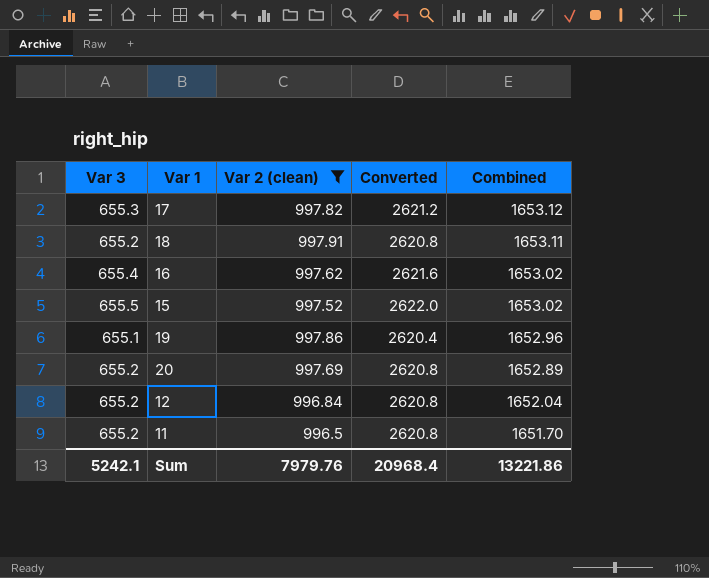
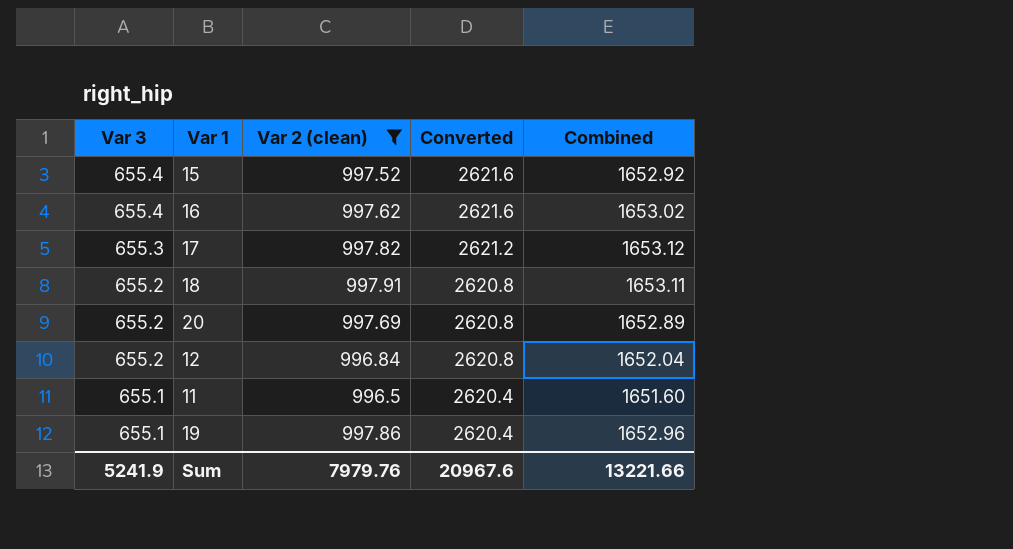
row order: Combined descending -> Var 3 descending
15 | Var 3: 655.5 -> 655.4
15 | Converted: 2622.0 -> 2621.6
15 | Combined: 1653.02 -> 1652.92
11 | Var 3: 655.2 -> 655.1
11 | Converted: 2620.8 -> 2620.4
11 | Combined: 1651.70 -> 1651.60
Sum | Var 3: 5242.1 -> 5241.9
Sum | Converted: 20968.4 -> 20967.6
Sum | Combined: 13221.86 -> 13221.66

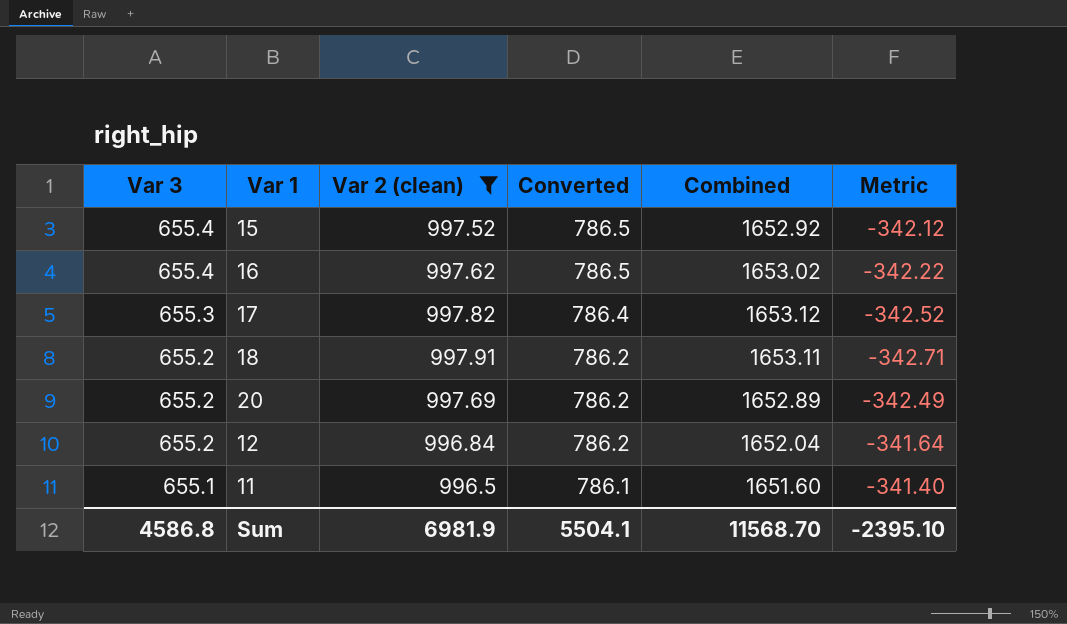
column Converted | formula: [Var 3] * 4 -> [Var 3] * 1.2
column Metric | formula: none -> [Var 3] - [Var 2 (clean)]
row 19: 655.1 | 997.86 | 2620.4 | 1652.96 -> none
Sum | Var 3: 5241.9 -> 4586.8
Sum | Var 2 (clean): 7979.76 -> 6981.9
Sum | Converted: 20967.6 -> 5504.1
Sum | Combined: 13221.66 -> 11568.70

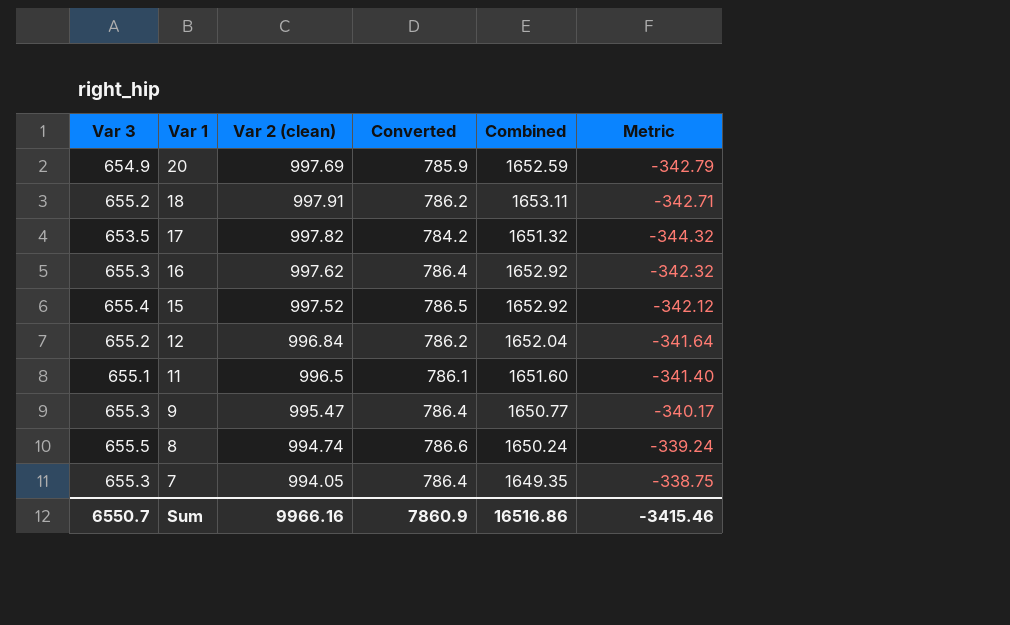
filter: Var 2 (clean) >= 996.5 -> none
row order: Var 3 descending -> Var 1 descending
20 | Var 3: 655.2 -> 654.9
20 | Converted: 786.2 -> 785.9
20 | Combined: 1652.89 -> 1652.59
20 | Metric: -342.49 -> -342.79
17 | Var 3: 655.3 -> 653.5
17 | Converted: 786.4 -> 784.2
17 | Combined: 1653.12 -> 1651.32
17 | Metric: -342.52 -> -344.32
16 | Var 3: 655.4 -> 655.3
16 | Converted: 786.5 -> 786.4
16 | Combined: 1653.02 -> 1652.92
16 | Metric: -342.22 -> -342.32
Sum | Var 3: 4586.8 -> 6550.7
Sum | Var 2 (clean): 6981.9 -> 9966.16
Sum | Converted: 5504.1 -> 7860.9
Sum | Combined: 11568.70 -> 16516.86
Sum | Metric: -2395.10 -> -3415.46

